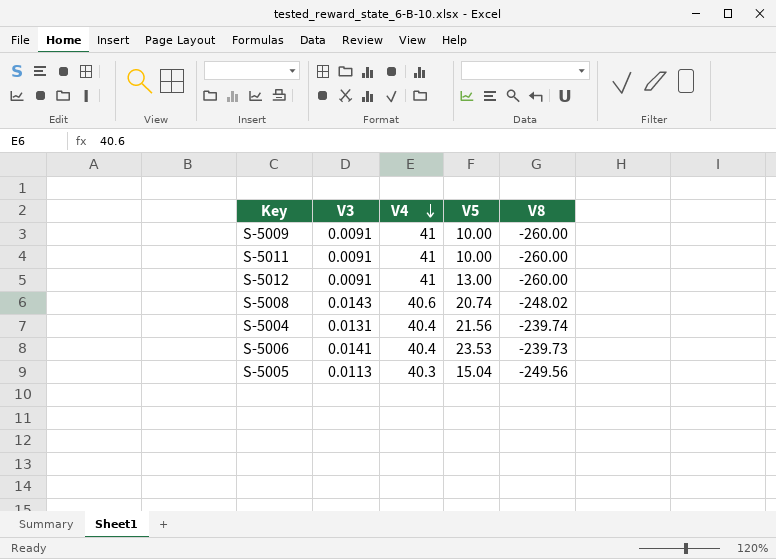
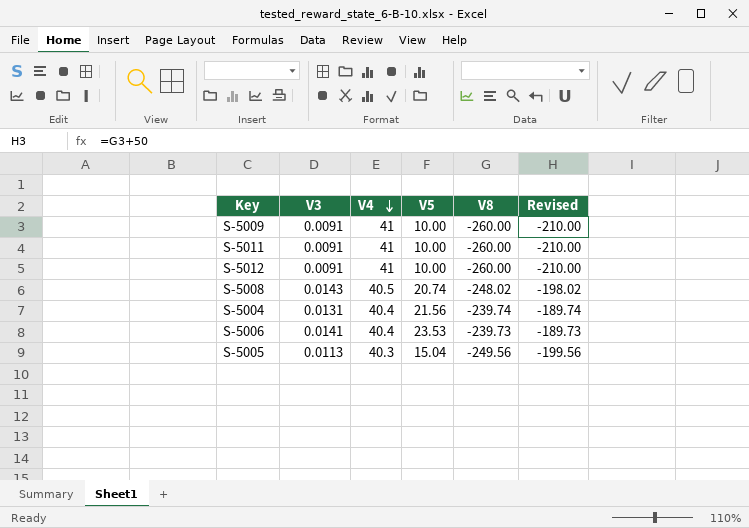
column Revised | formula: none -> [V8] + 50
S-5012 | V5: 13.00 -> 10.00
S-5008 | V4: 40.6 -> 40.5

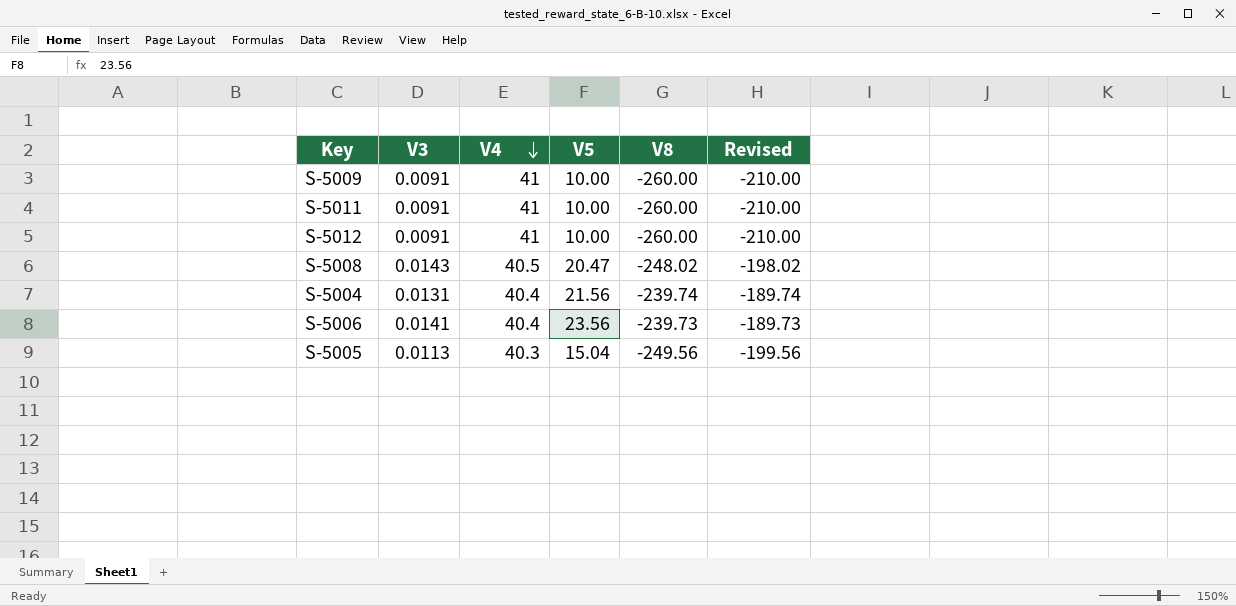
S-5008 | V5: 20.74 -> 20.47
S-5006 | V5: 23.53 -> 23.56

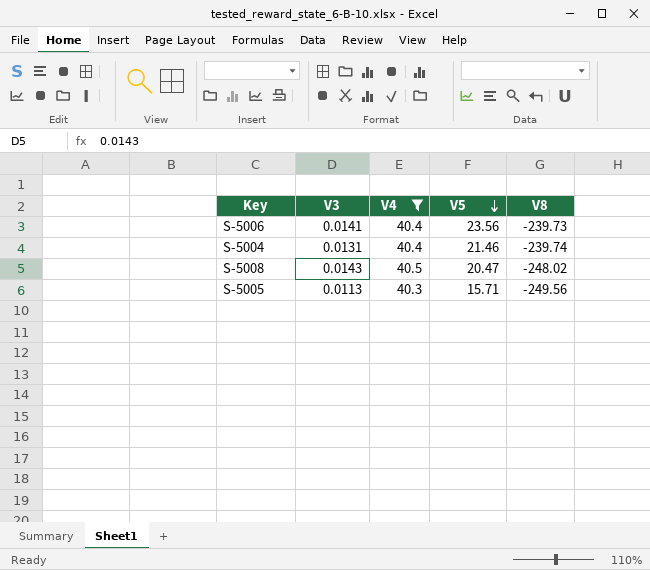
filter: none -> V4 != 41
row order: V4 descending -> V5 descending
column Revised | formula: [V8] + 50 -> none
S-5004 | V5: 21.56 -> 21.46
S-5005 | V5: 15.04 -> 15.71

